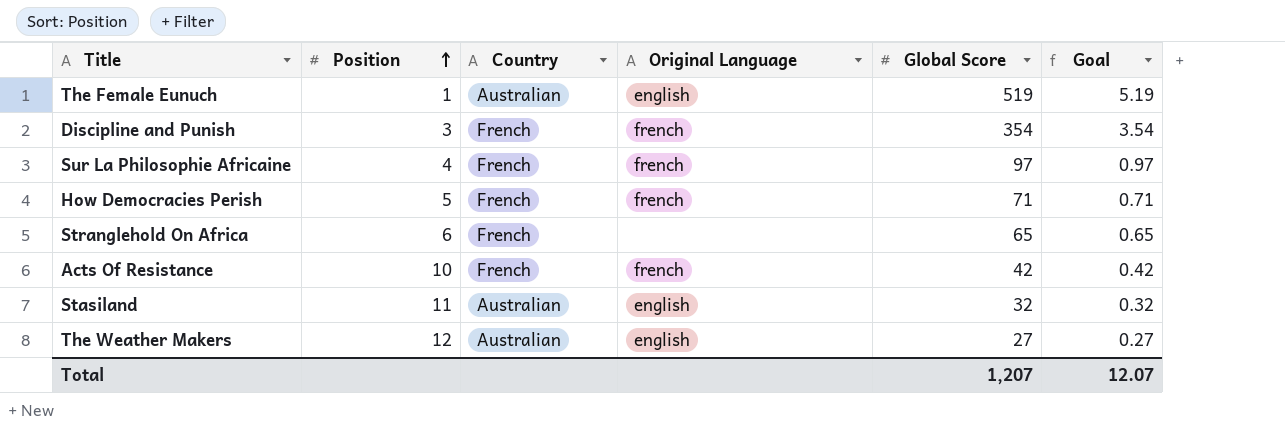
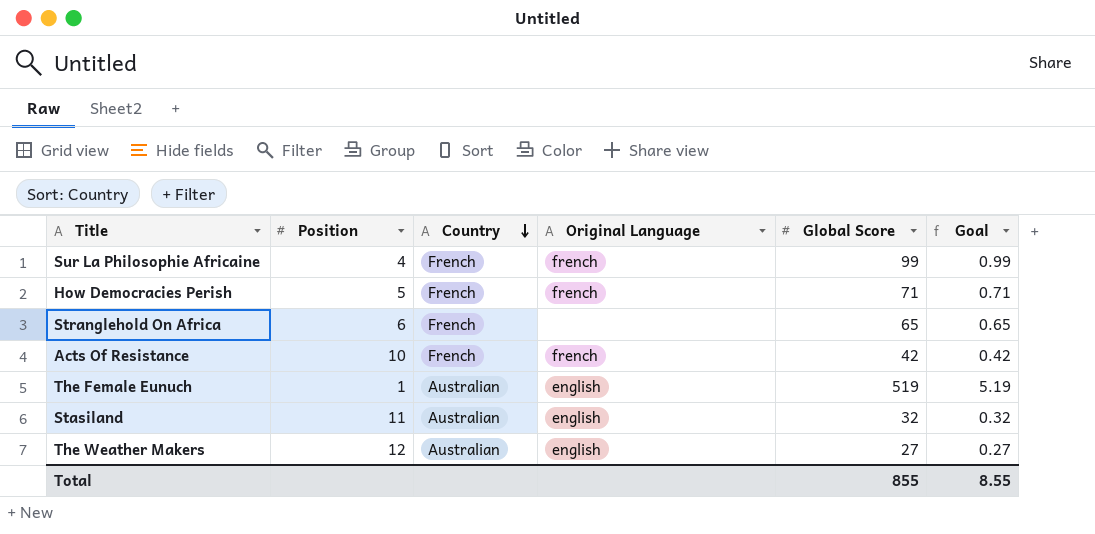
row order: Position ascending -> Country descending
row Discipline and Punish: 3 | French | french | 354 | 3.54 -> none
Sur La Philosophie Africaine | Global Score: 97 -> 99
Sur La Philosophie Africaine | Goal: 0.97 -> 0.99
Total | Global Score: 1,207 -> 855
Total | Goal: 12.07 -> 8.55

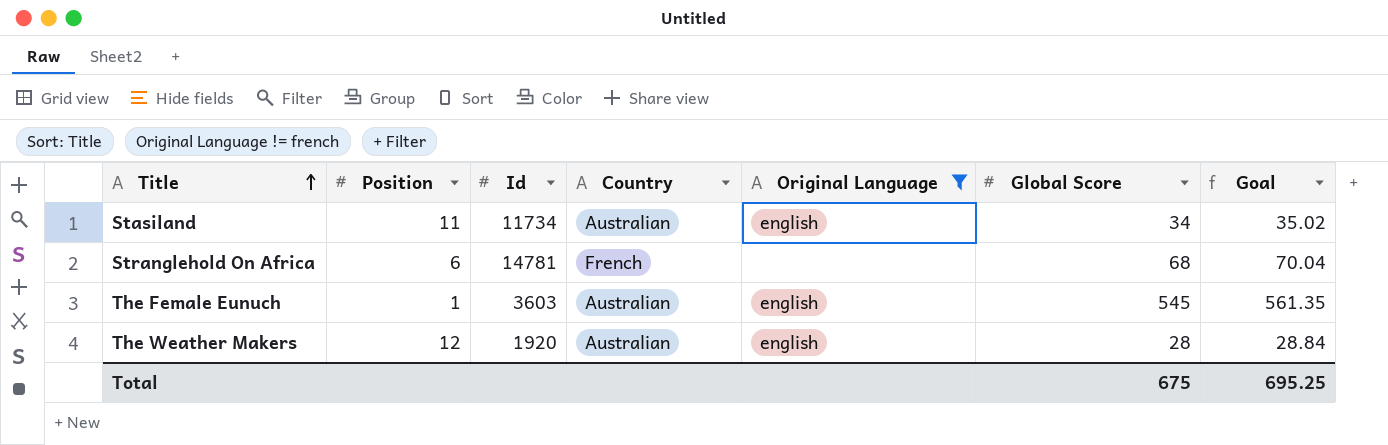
filter: none -> Original Language != french
row order: Country descending -> Title ascending
column Id | position: none -> 3
column Goal | formula: [Global Score] * 0.01 -> [Global Score] * 1.03
Stasiland | Global Score: 32 -> 34
Stranglehold On Africa | Global Score: 65 -> 68
The Female Eunuch | Global Score: 519 -> 545
The Weather Makers | Global Score: 27 -> 28
Total | Global Score: 855 -> 675
Total | Goal: 8.55 -> 695.25

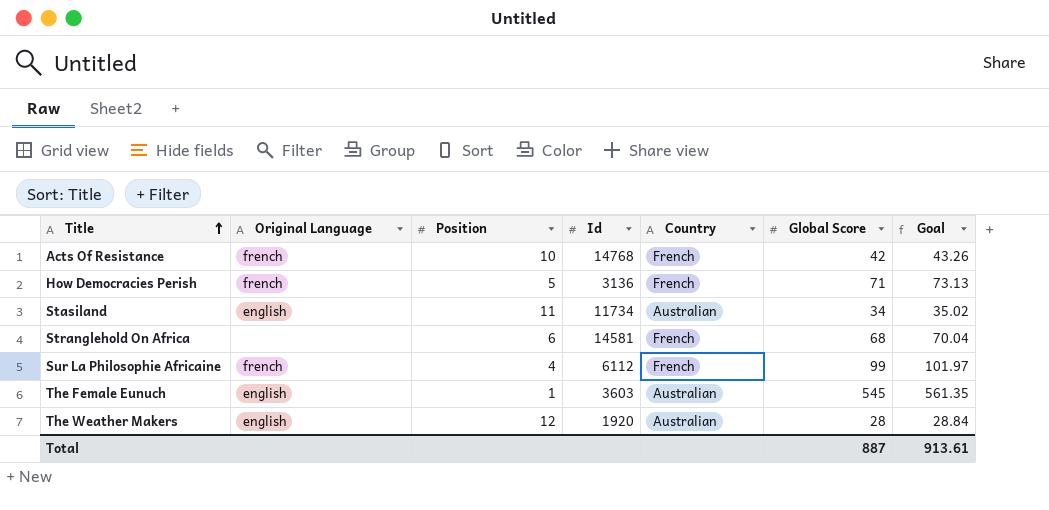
filter: Original Language != french -> none
column Original Language | position: 5 -> 2
Stranglehold On Africa | Id: 14781 -> 14581
Total | Global Score: 675 -> 887
Total | Goal: 695.25 -> 913.61

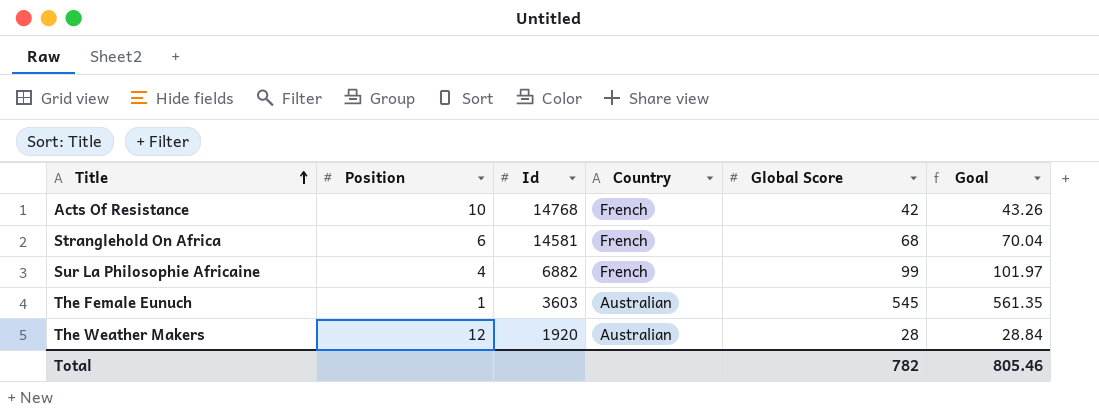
column Original Language | position: 2 -> none
row How Democracies Perish: french | 5 | 3136 | French | 71 | 73.13 -> none
row Stasiland: english | 11 | 11734 | Australian | 34 | 35.02 -> none
Sur La Philosophie Africaine | Id: 6112 -> 6882
Total | Global Score: 887 -> 782
Total | Goal: 913.61 -> 805.46

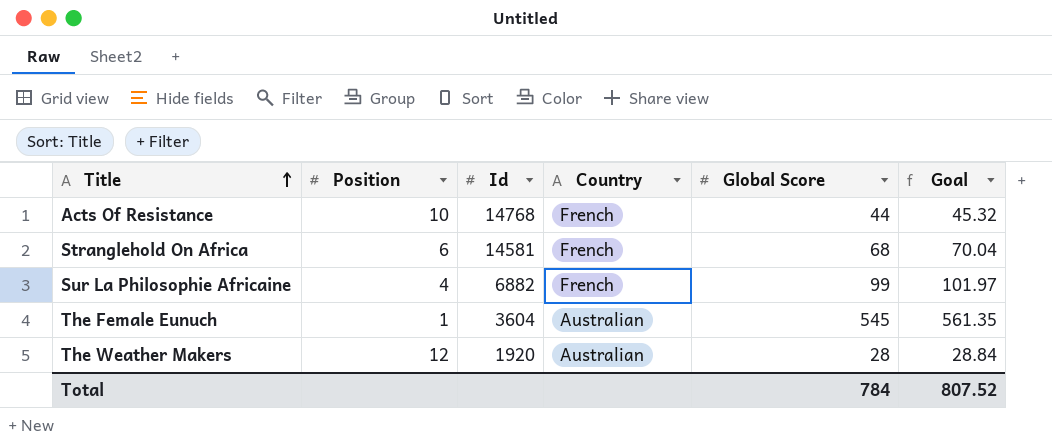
Acts Of Resistance | Global Score: 42 -> 44
Acts Of Resistance | Goal: 43.26 -> 45.32
The Female Eunuch | Id: 3603 -> 3604
Total | Global Score: 782 -> 784
Total | Goal: 805.46 -> 807.52

